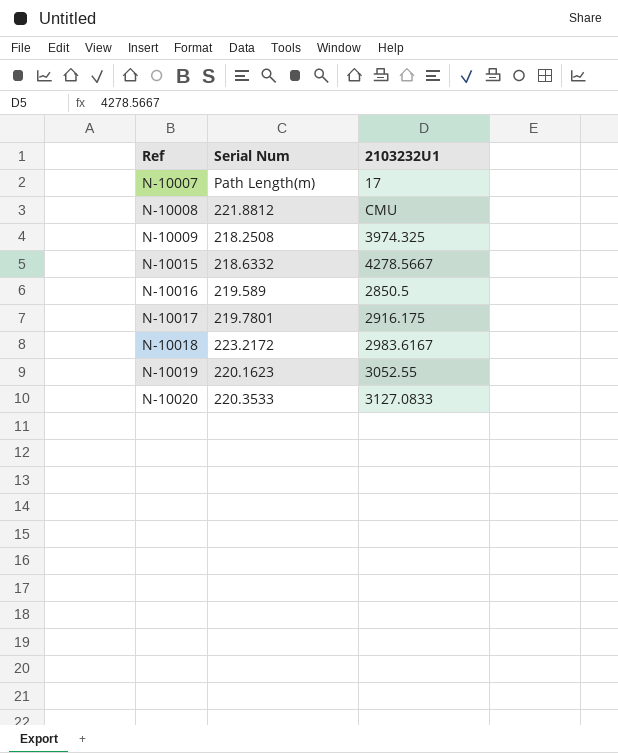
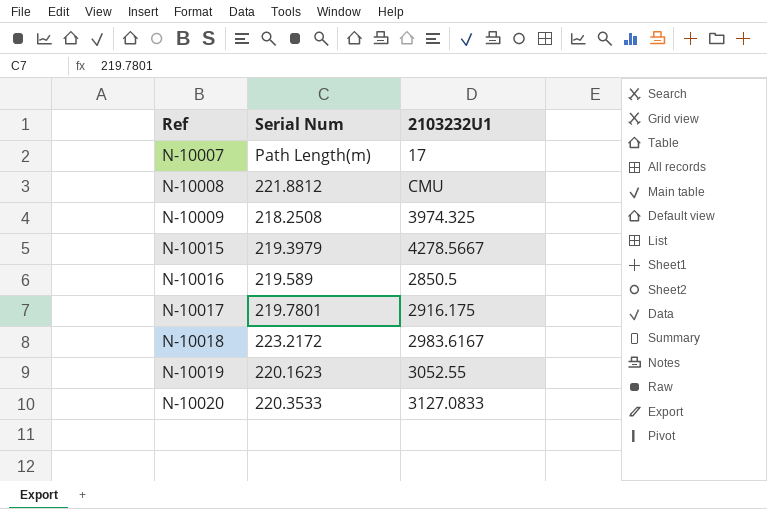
N-10015 | Serial Num: 218.6332 -> 219.3979

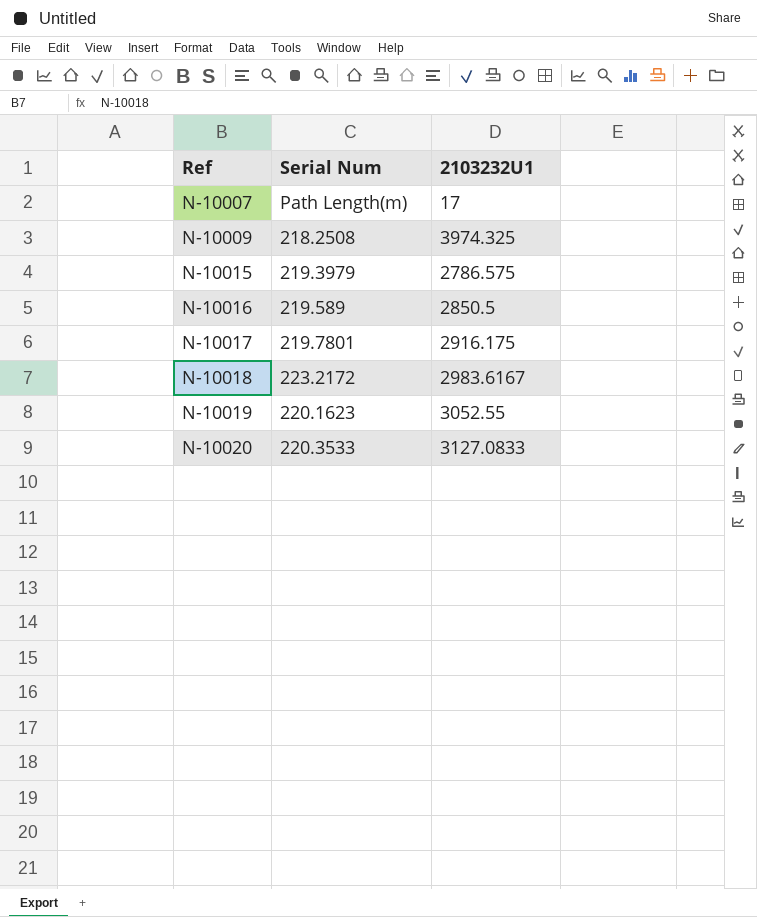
row N-10008: 221.8812 | CMU -> none
N-10015 | 2103232U1: 4278.5667 -> 2786.575

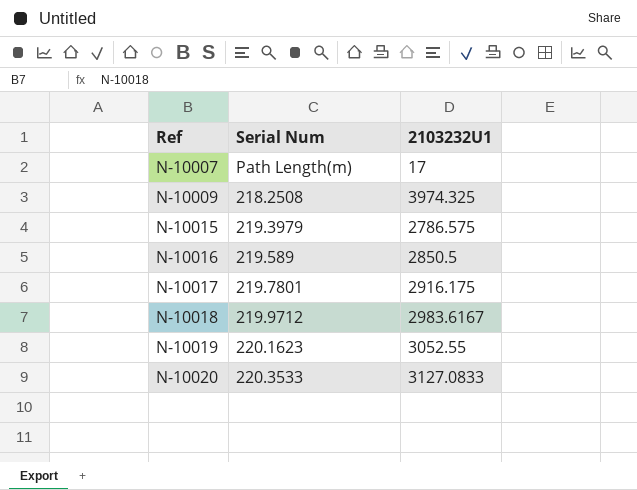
N-10018 | Serial Num: 223.2172 -> 219.9712

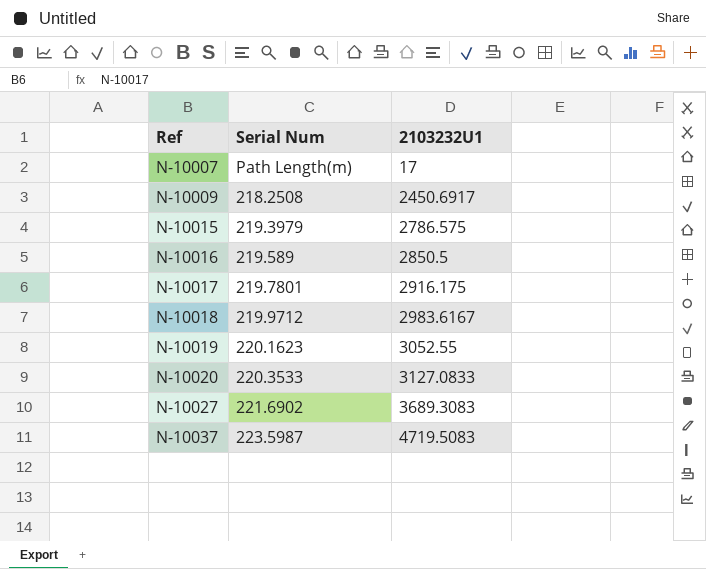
N-10009 | 2103232U1: 3974.325 -> 2450.6917
row N-10027: none -> 221.6902 | 3689.3083
row N-10037: none -> 223.5987 | 4719.5083

